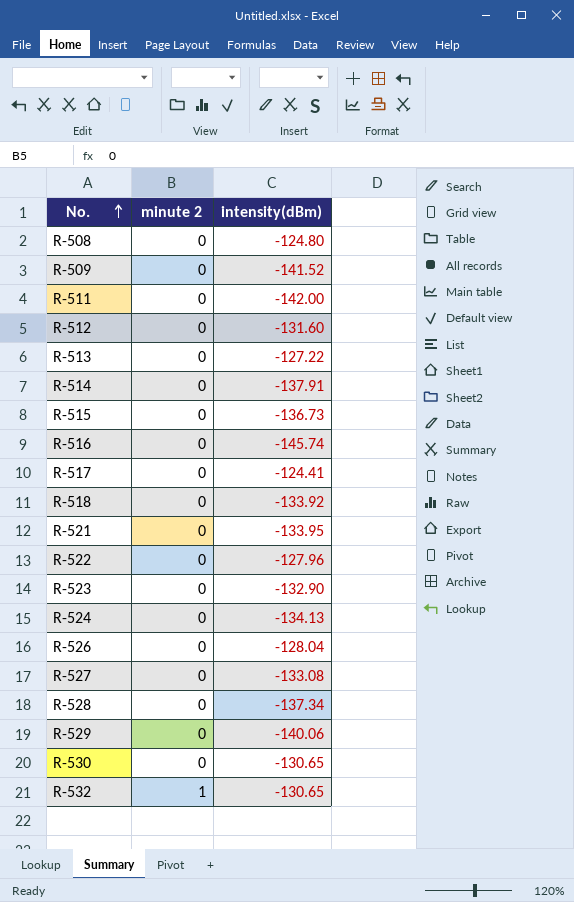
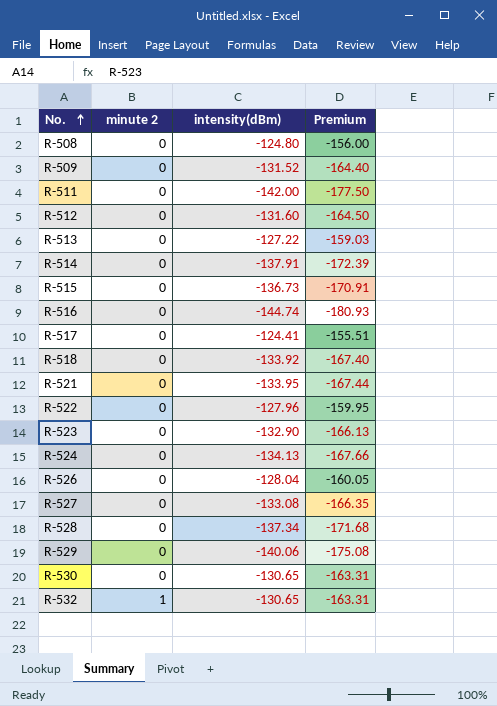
column Premium | formula: none -> [intensity(dBm)] * 1.25
R-509 | intensity(dBm): -141.52 -> -131.52
R-516 | intensity(dBm): -145.74 -> -144.74

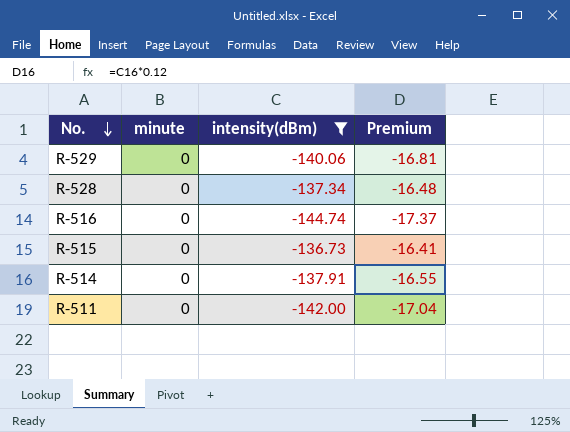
filter: none -> intensity(dBm) <= -136.73
row order: No. ascending -> No. descending
column name: minute 2 -> minute
column Premium | formula: [intensity(dBm)] * 1.25 -> [intensity(dBm)] * 0.12

